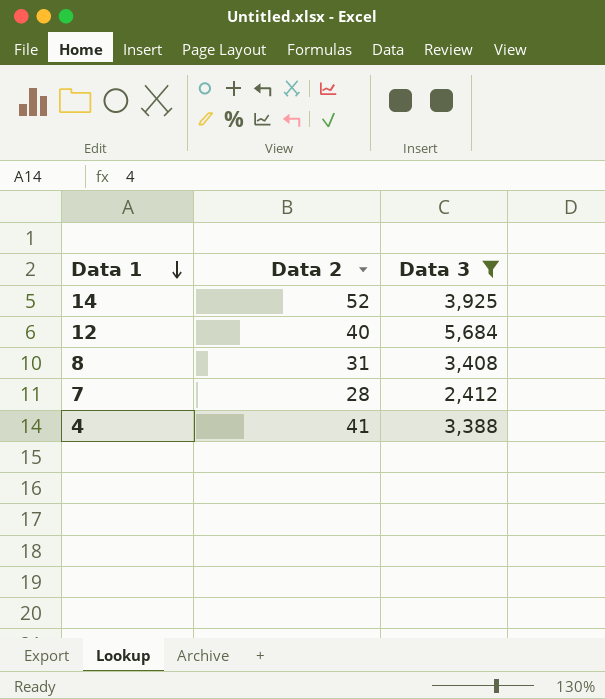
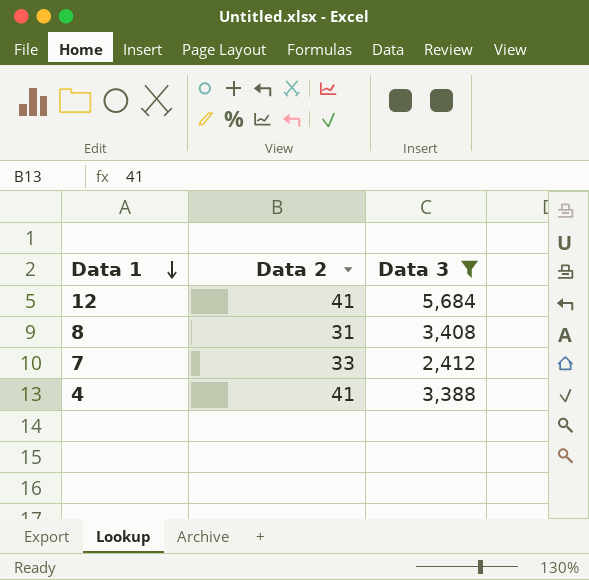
row 14: 52 | 3,925 -> none
12 | Data 2: 40 -> 41
7 | Data 2: 28 -> 33

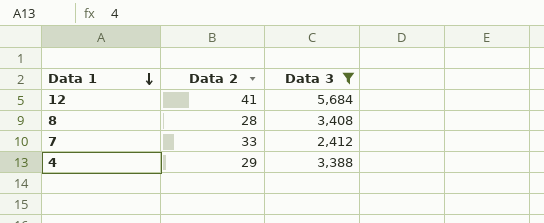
8 | Data 2: 31 -> 28
4 | Data 2: 41 -> 29

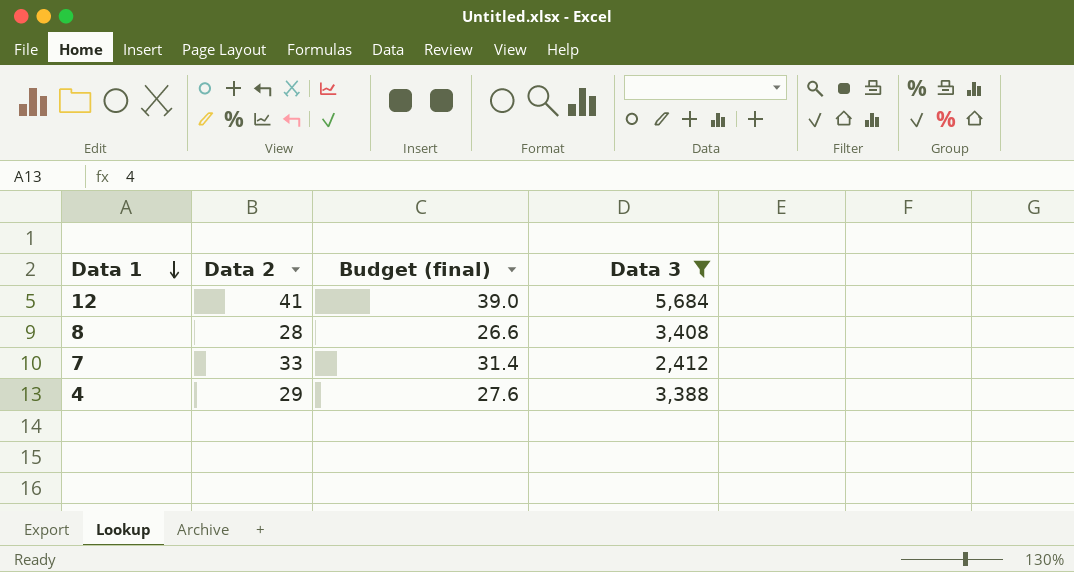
column Budget (final) | formula: none -> [Data 2] * 0.95

